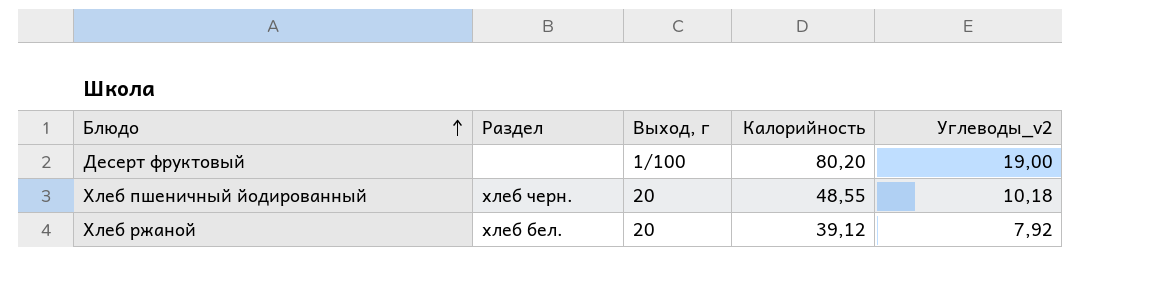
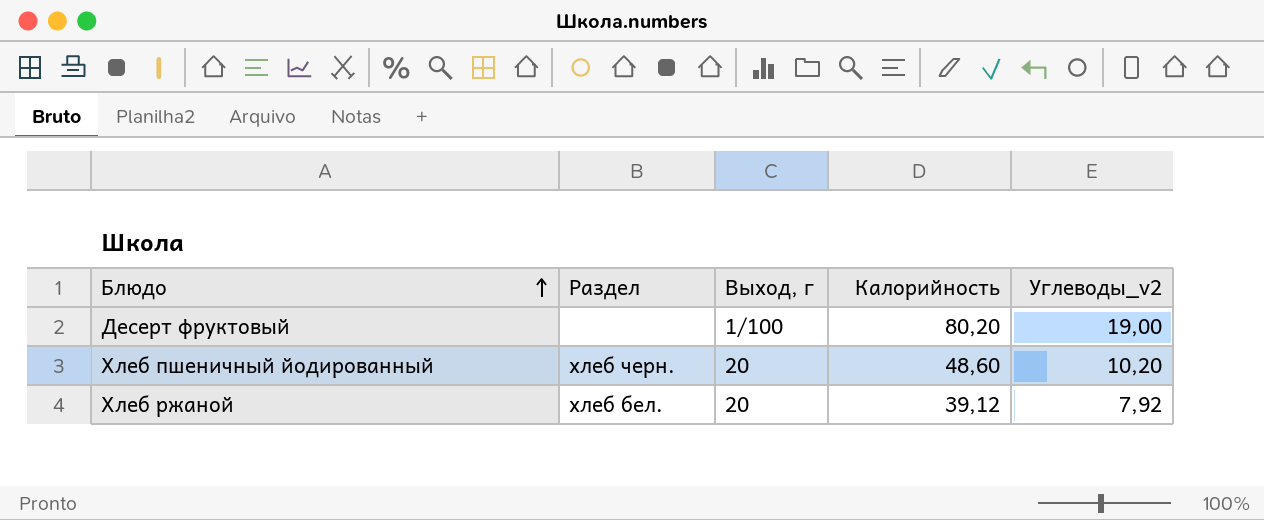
Хлеб пшеничный йодированный | Калорийность: 48,55 -> 48,60
Хлеб пшеничный йодированный | Углеводы_v2: 10,18 -> 10,20

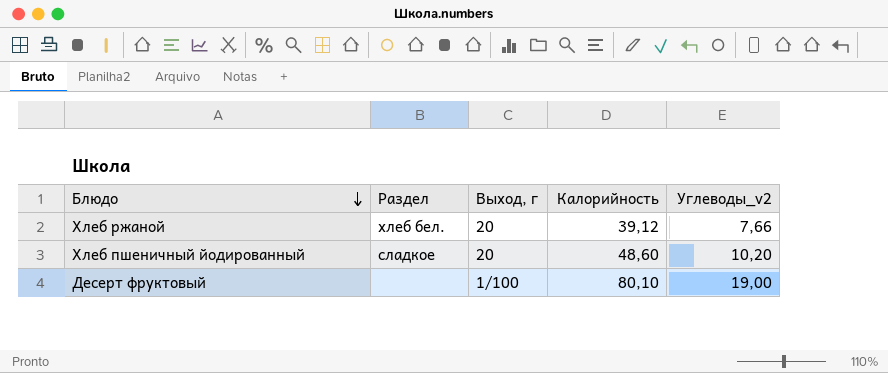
row order: Блюдо ascending -> Блюдо descending
Хлеб ржаной | Углеводы_v2: 7,92 -> 7,66
Хлеб пшеничный йодированный | Раздел: хлеб черн. -> сладкое
Десерт фруктовый | Калорийность: 80,20 -> 80,10

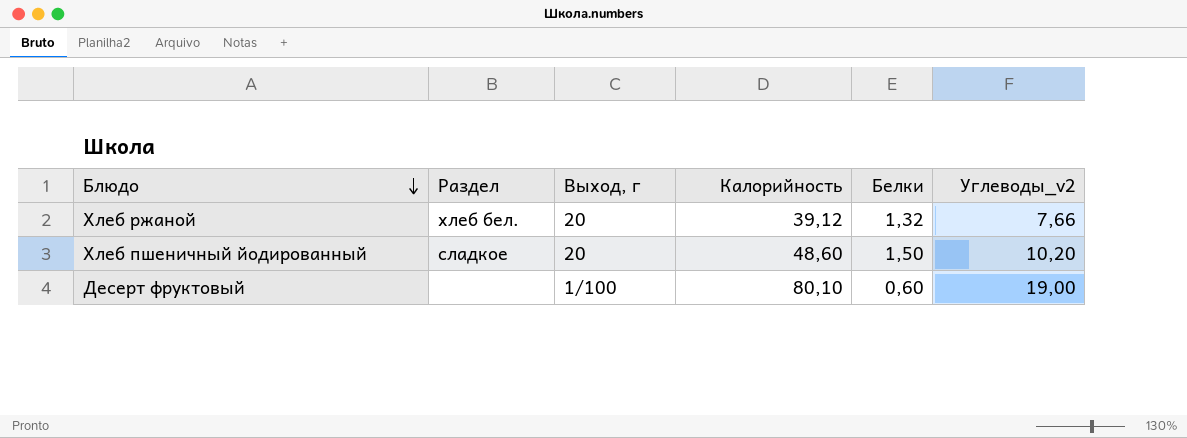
column Белки | position: none -> 5

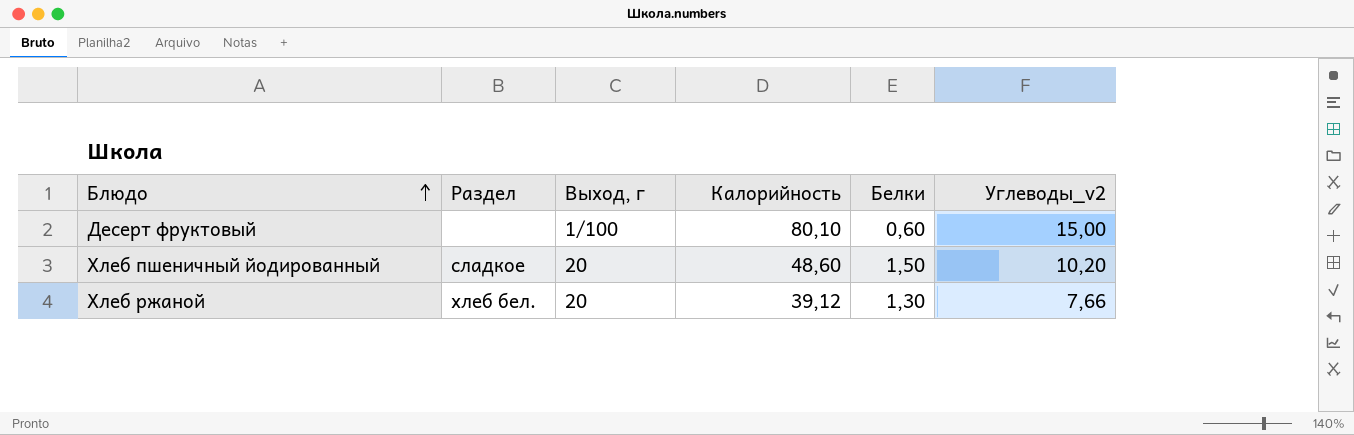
row order: Блюдо descending -> Блюдо ascending
Десерт фруктовый | Углеводы_v2: 19,00 -> 15,00
Хлеб ржаной | Белки: 1,32 -> 1,30

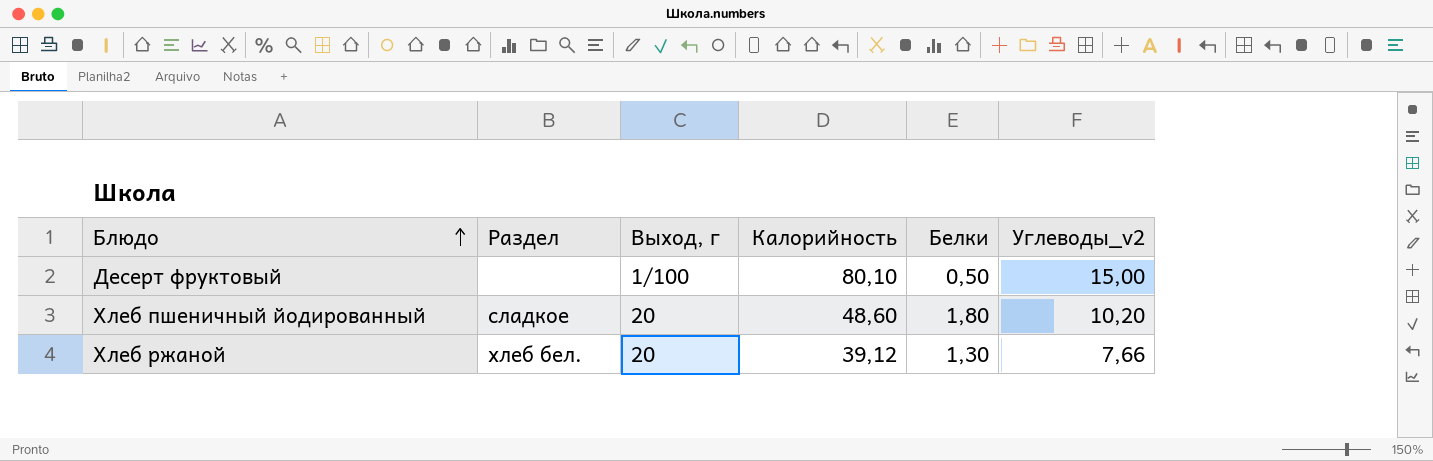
Десерт фруктовый | Белки: 0,60 -> 0,50
Хлеб пшеничный йодированный | Белки: 1,50 -> 1,80

